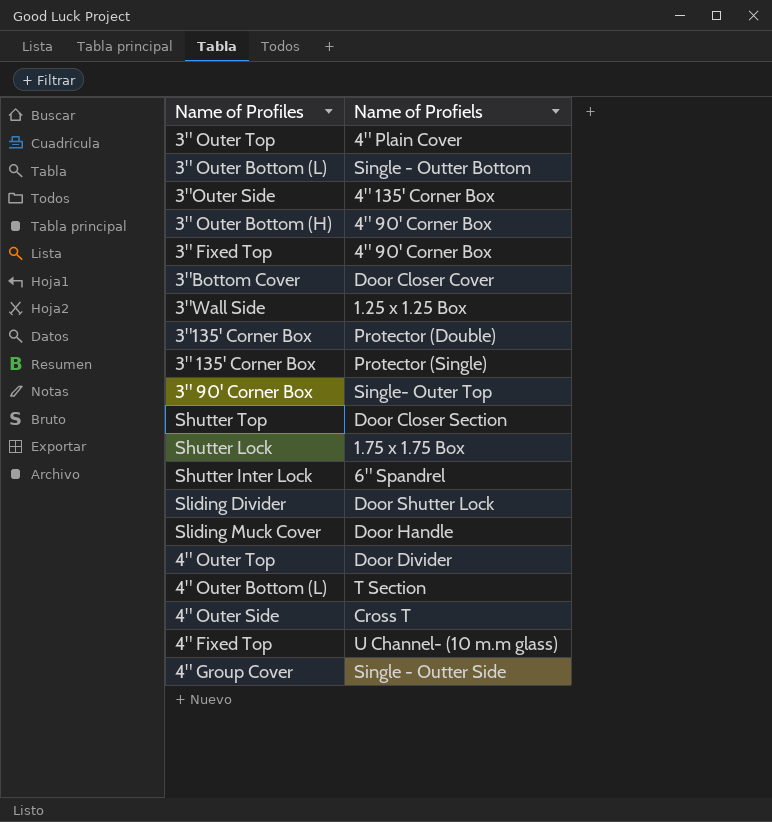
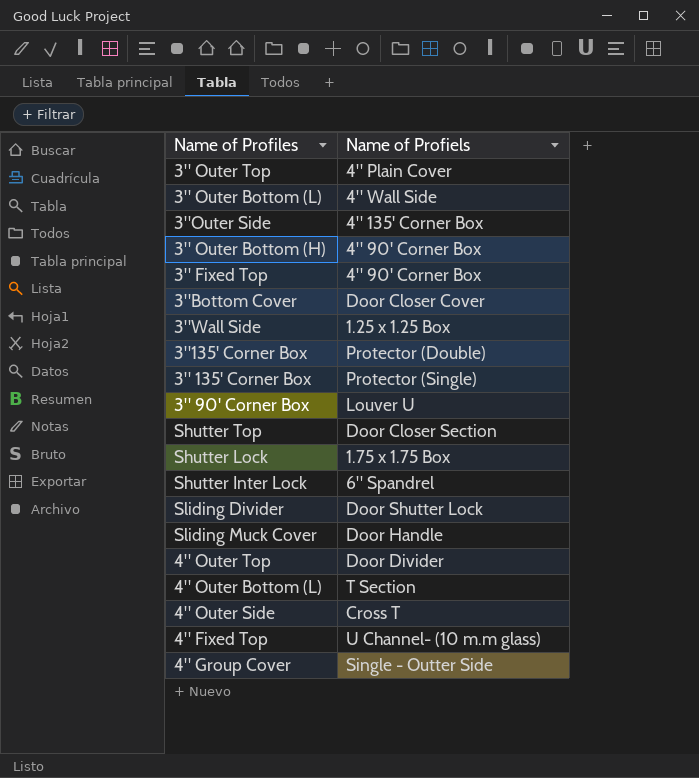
3" Outer Bottom (L) | Name of Profiels: Single - Outter Bottom -> 4" Wall Side
3" 90' Corner Box | Name of Profiels: Single- Outer Top -> Louver U

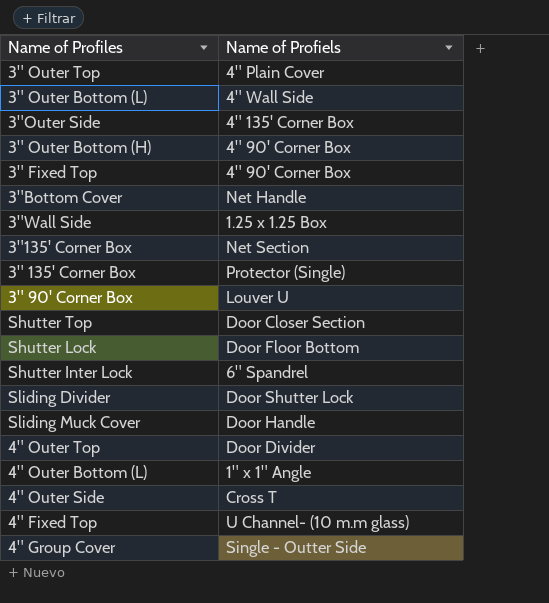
3"Bottom Cover | Name of Profiels: Door Closer Cover -> Net Handle
3"135' Corner Box | Name of Profiels: Protector (Double) -> Net Section
Shutter Lock | Name of Profiels: 1.75 x 1.75 Box -> Door Floor Bottom
4" Outer Bottom (L) | Name of Profiels: T Section -> 1" x 1" Angle

